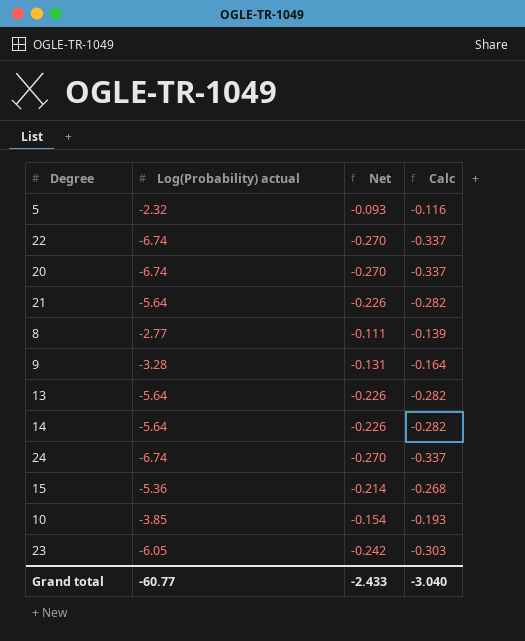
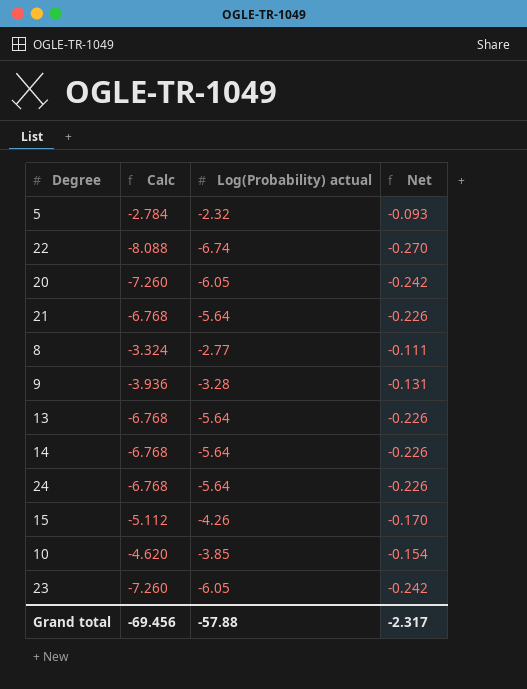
column Calc | formula: [Log(Probability) actual] * 0.05 -> [Log(Probability) actual] * 1.2
column Calc | position: 4 -> 2
20 | Log(Probability) actual: -6.74 -> -6.05
20 | Net: -0.270 -> -0.242
24 | Log(Probability) actual: -6.74 -> -5.64
24 | Net: -0.270 -> -0.226
15 | Log(Probability) actual: -5.36 -> -4.26
15 | Net: -0.214 -> -0.170
Grand total | Calc: -3.040 -> -69.456
Grand total | Log(Probability) actual: -60.77 -> -57.88
Grand total | Net: -2.433 -> -2.317

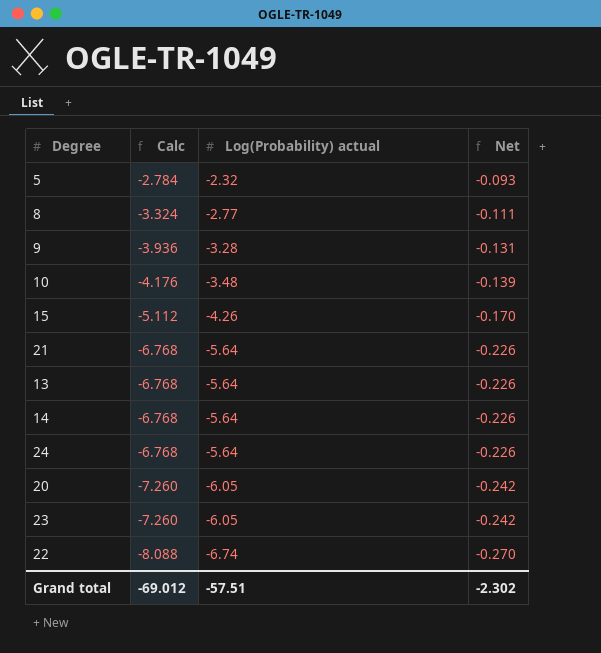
row order: none -> Calc descending
10 | Calc: -4.620 -> -4.176
10 | Log(Probability) actual: -3.85 -> -3.48
10 | Net: -0.154 -> -0.139
Grand total | Calc: -69.456 -> -69.012
Grand total | Log(Probability) actual: -57.88 -> -57.51
Grand total | Net: -2.317 -> -2.302

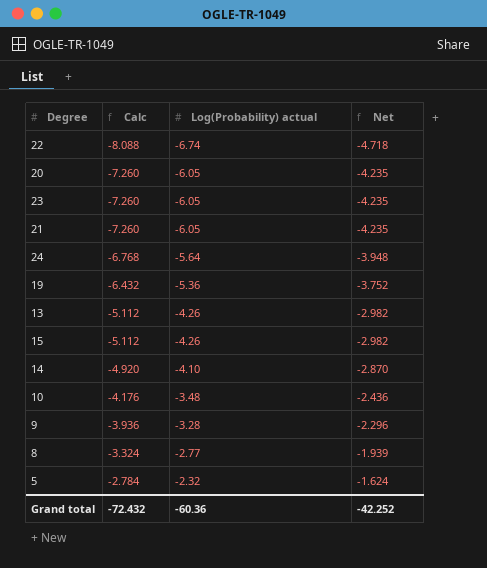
row order: Calc descending -> Calc ascending
column Net | formula: [Log(Probability) actual] * 0.04 -> [Log(Probability) actual] * 0.7
21 | Calc: -6.768 -> -7.260
21 | Log(Probability) actual: -5.64 -> -6.05
row 19: none -> -6.432 | -5.36 | -3.752
13 | Calc: -6.768 -> -5.112
13 | Log(Probability) actual: -5.64 -> -4.26
14 | Calc: -6.768 -> -4.920
14 | Log(Probability) actual: -5.64 -> -4.10
Grand total | Calc: -69.012 -> -72.432
Grand total | Log(Probability) actual: -57.51 -> -60.36
Grand total | Net: -2.302 -> -42.252

